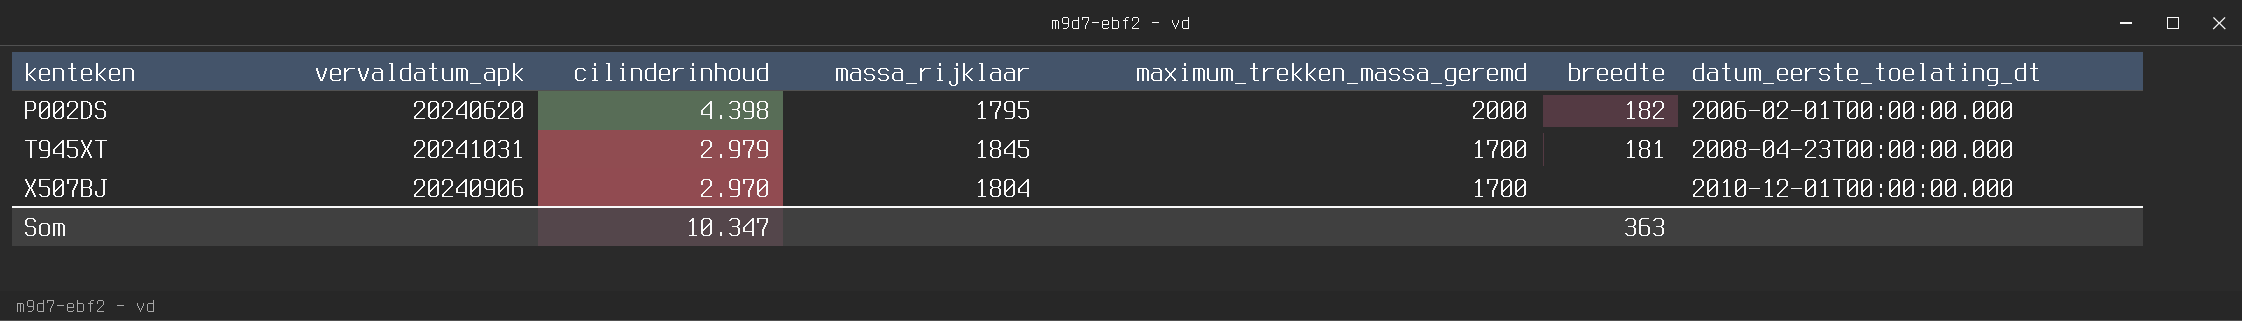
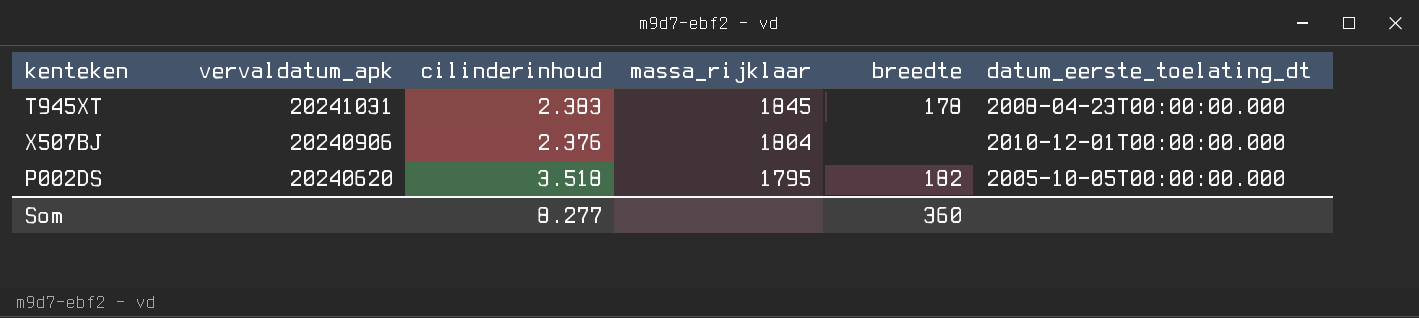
row order: kenteken ascending -> vervaldatum_apk descending
column maximum_trekken_massa_geremd | position: 5 -> none
T945XT | cilinderinhoud: 2.979 -> 2.383
T945XT | breedte: 181 -> 178
X507BJ | cilinderinhoud: 2.970 -> 2.376
P002DS | cilinderinhoud: 4.398 -> 3.518
P002DS | datum_eerste_toelating_dt: 2006-02-01T00:00:00.000 -> 2005-10-05T00:00:00.000
Som | cilinderinhoud: 10.347 -> 8.277
Som | breedte: 363 -> 360

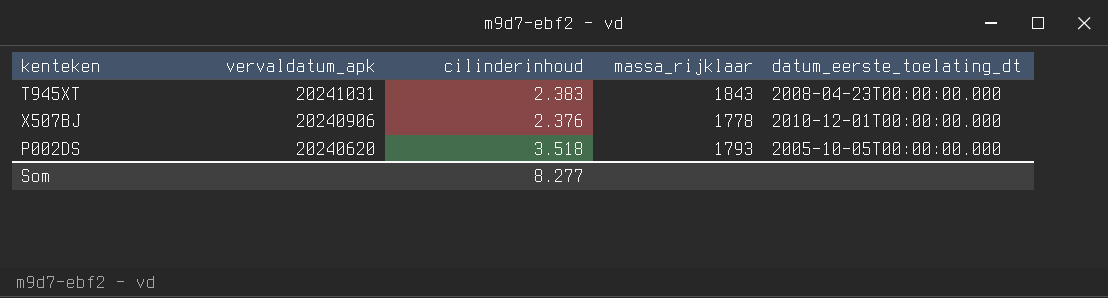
column breedte | position: 5 -> none
T945XT | massa_rijklaar: 1845 -> 1843
X507BJ | massa_rijklaar: 1804 -> 1778
P002DS | massa_rijklaar: 1795 -> 1793

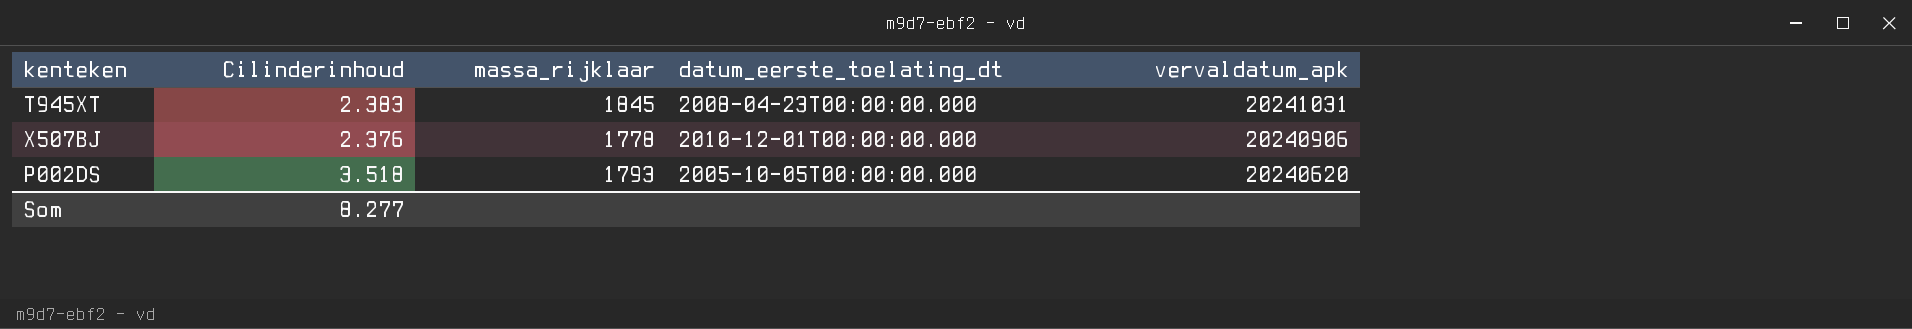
column name: cilinderinhoud -> Cilinderinhoud
column vervaldatum_apk | position: 2 -> 5
T945XT | massa_rijklaar: 1843 -> 1845

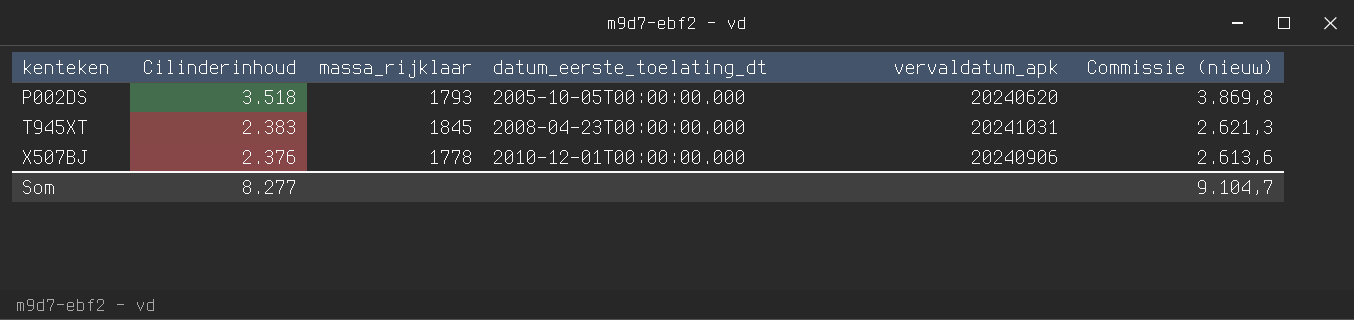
row order: vervaldatum_apk descending -> kenteken ascending
column Commissie (nieuw) | formula: none -> [Cilinderinhoud] * 1,1

